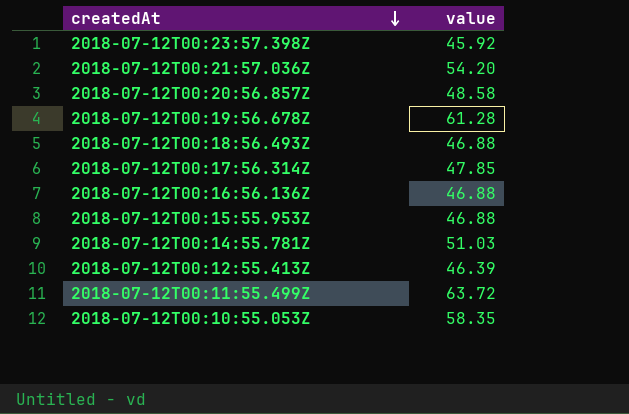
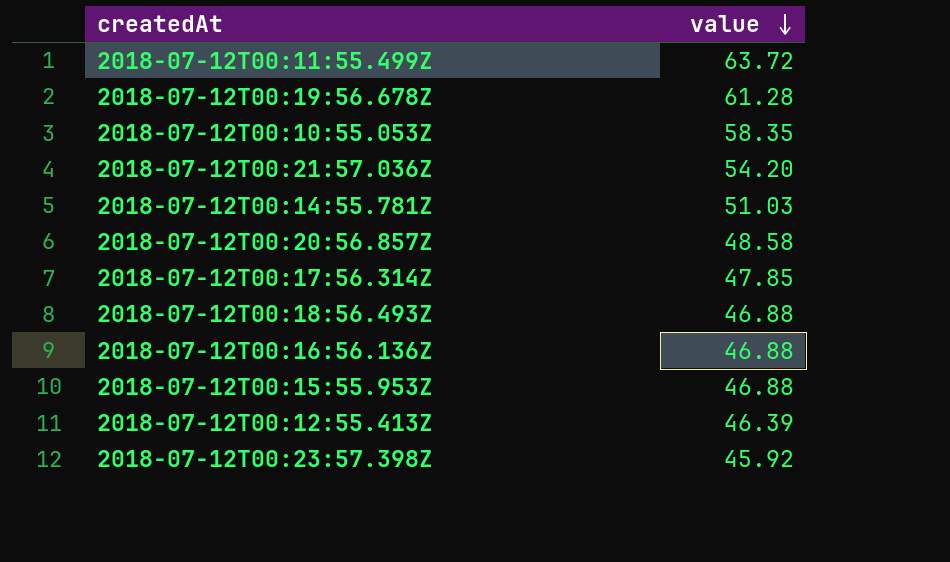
row order: createdAt descending -> value descending

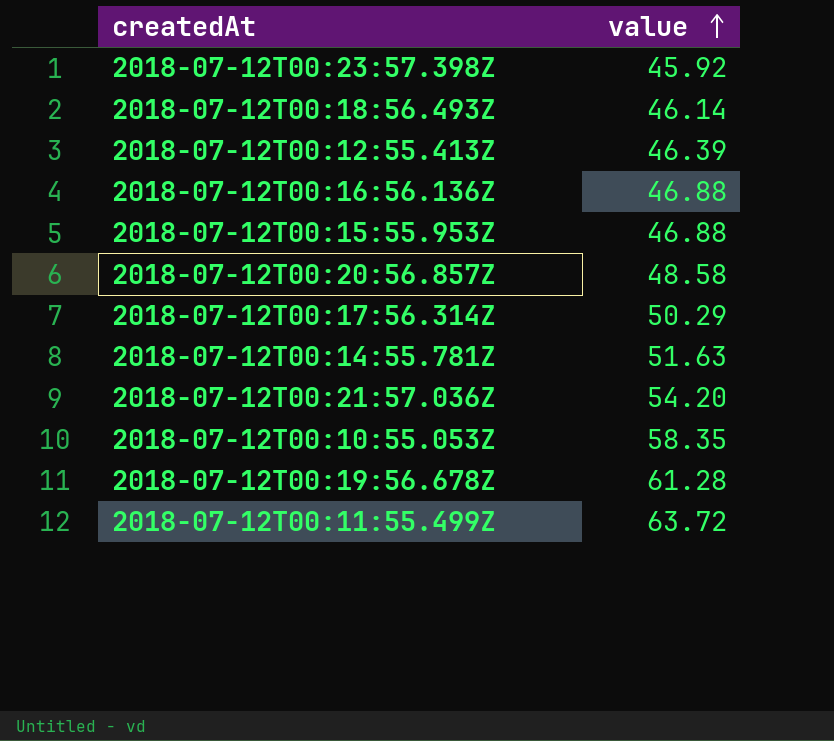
row order: value descending -> value ascending
2018-07-12T00:18:56.493Z | value: 46.88 -> 46.14
2018-07-12T00:17:56.314Z | value: 47.85 -> 50.29
2018-07-12T00:14:55.781Z | value: 51.03 -> 51.63

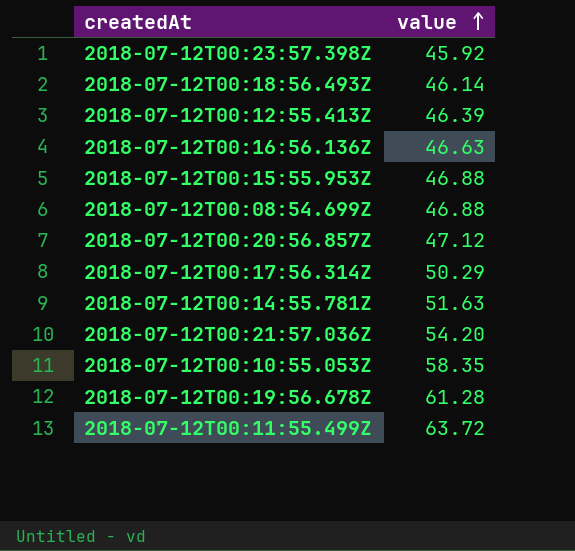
2018-07-12T00:16:56.136Z | value: 46.88 -> 46.63
row 2018-07-12T00:08:54.699Z: none -> 46.88
2018-07-12T00:20:56.857Z | value: 48.58 -> 47.12

